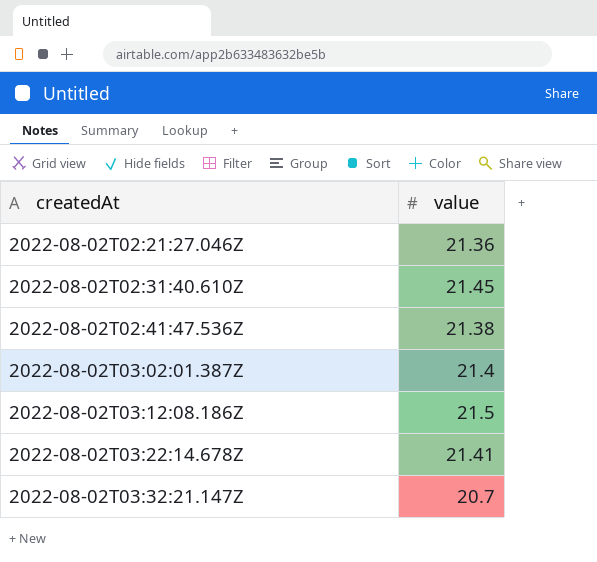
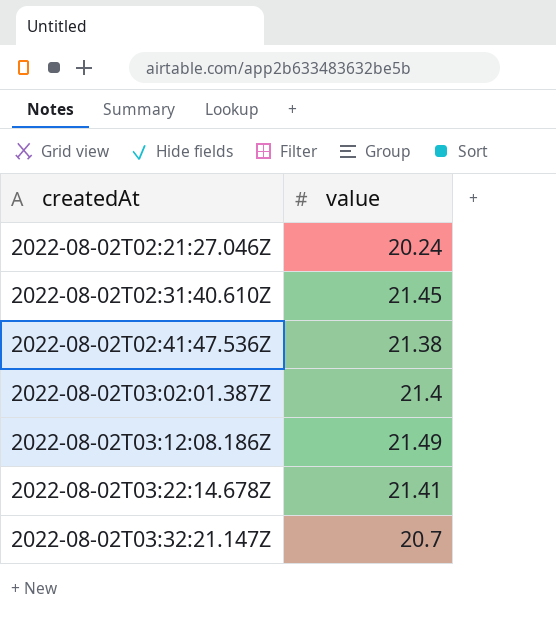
2022-08-02T02:21:27.046Z | value: 21.36 -> 20.24
2022-08-02T03:12:08.186Z | value: 21.5 -> 21.49

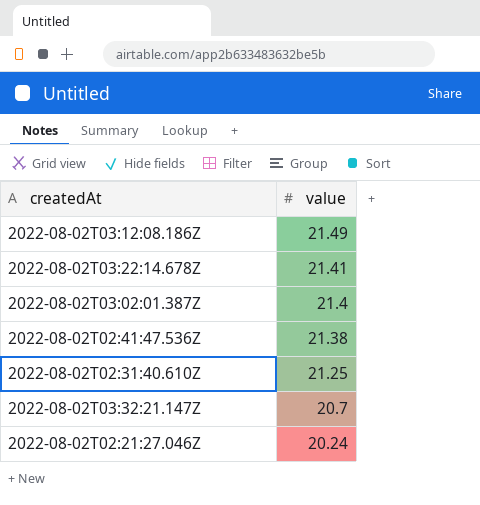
row order: createdAt ascending -> value descending
2022-08-02T02:31:40.610Z | value: 21.45 -> 21.25

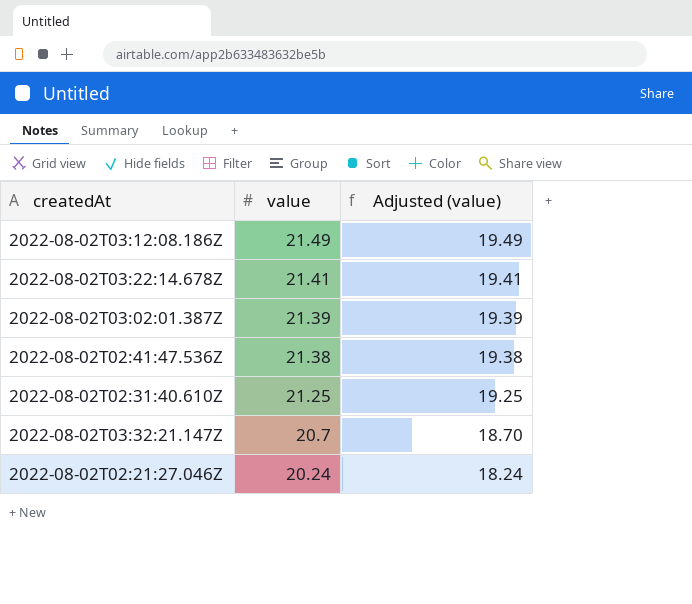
column Adjusted (value) | formula: none -> [value] - 2
2022-08-02T03:02:01.387Z | value: 21.4 -> 21.39

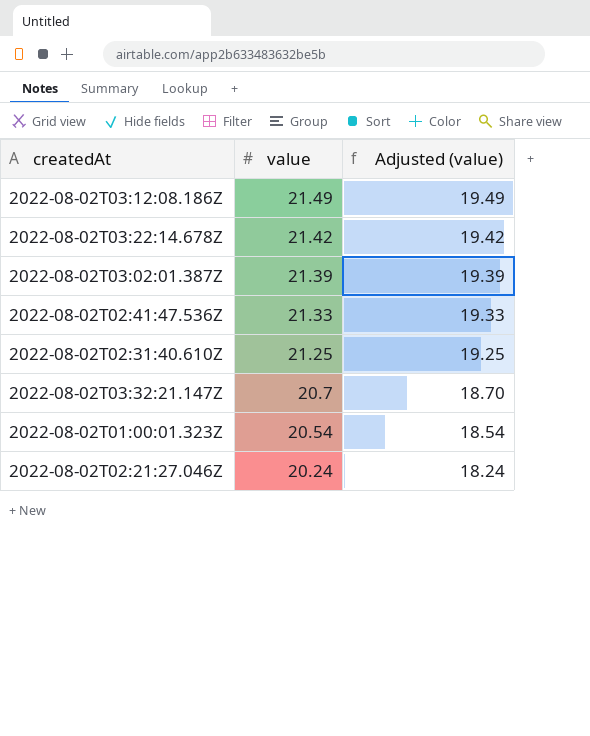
2022-08-02T03:22:14.678Z | value: 21.41 -> 21.42
2022-08-02T03:22:14.678Z | Adjusted (value): 19.41 -> 19.42
2022-08-02T02:41:47.536Z | value: 21.38 -> 21.33
2022-08-02T02:41:47.536Z | Adjusted (value): 19.38 -> 19.33
row 2022-08-02T01:00:01.323Z: none -> 20.54 | 18.54

